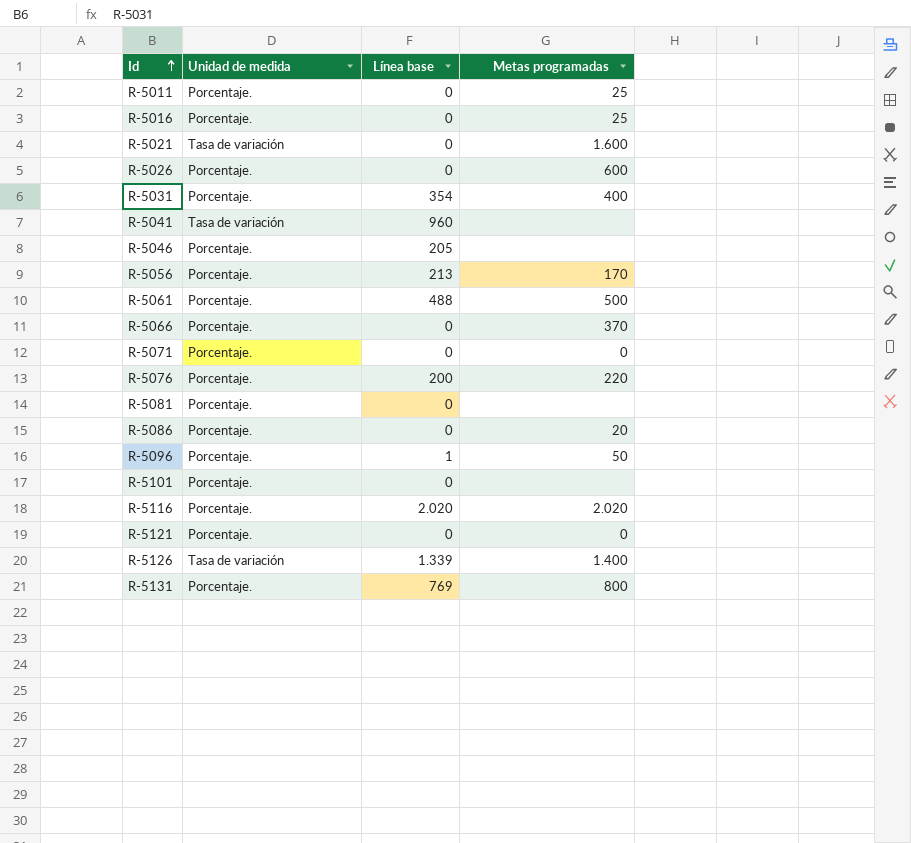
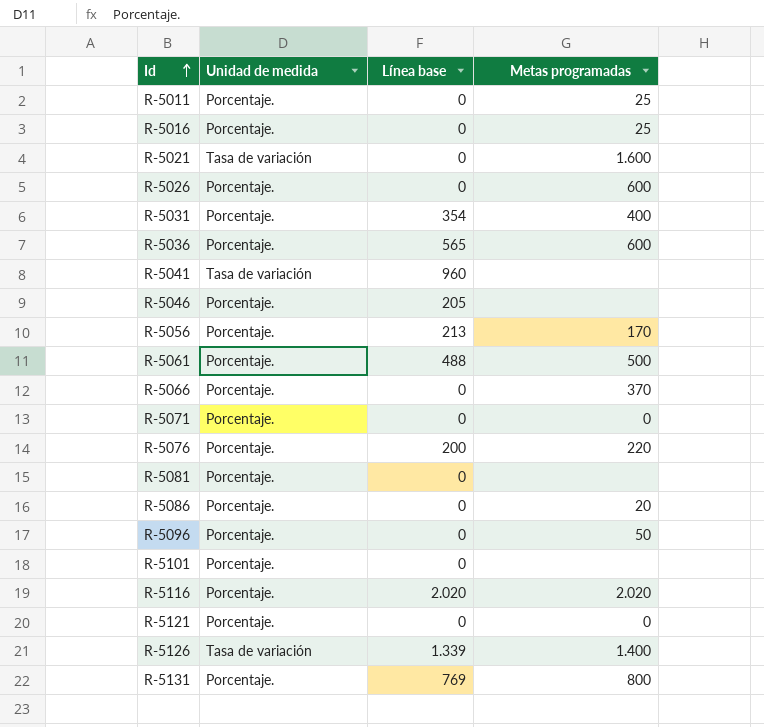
row R-5036: none -> Porcentaje. | 565 | 600
R-5096 | Línea base: 1 -> 0

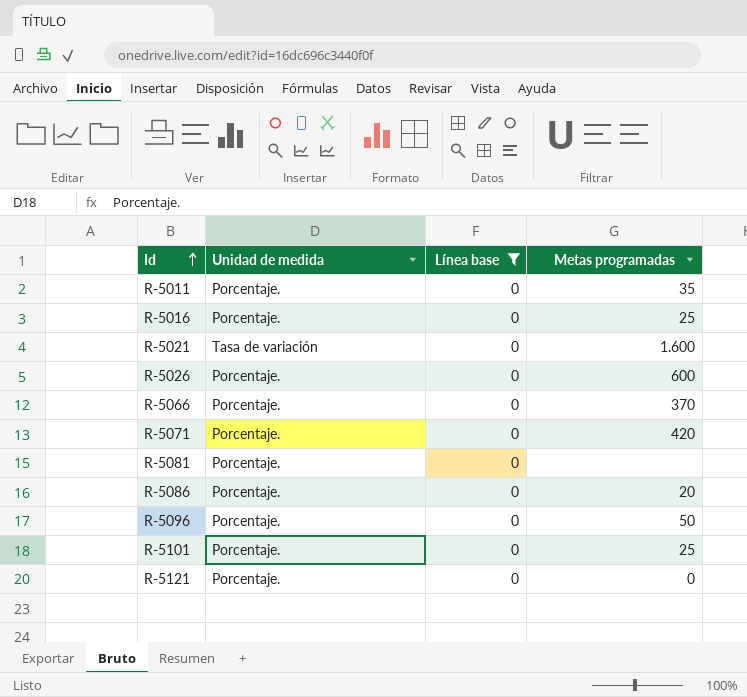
filter: none -> Línea base = 0
R-5011 | Metas programadas: 25 -> 35
R-5071 | Metas programadas: 0 -> 420
R-5101 | Metas programadas: none -> 25

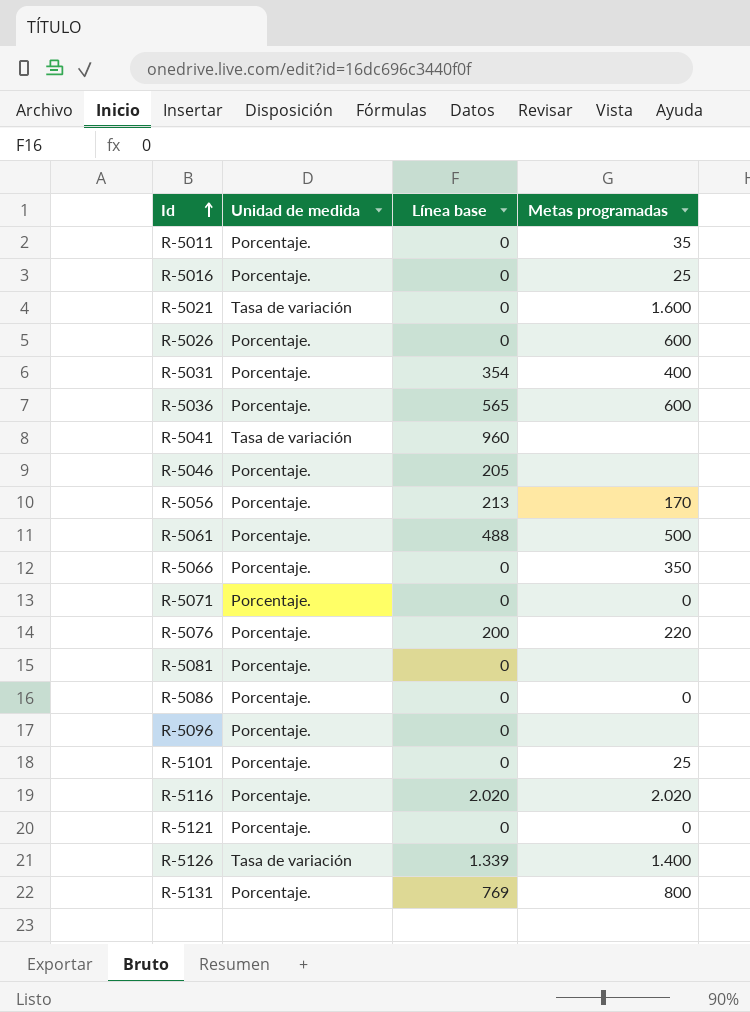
filter: Línea base = 0 -> none
R-5066 | Metas programadas: 370 -> 350
R-5071 | Metas programadas: 420 -> 0
R-5086 | Metas programadas: 20 -> 0
R-5096 | Metas programadas: 50 -> none

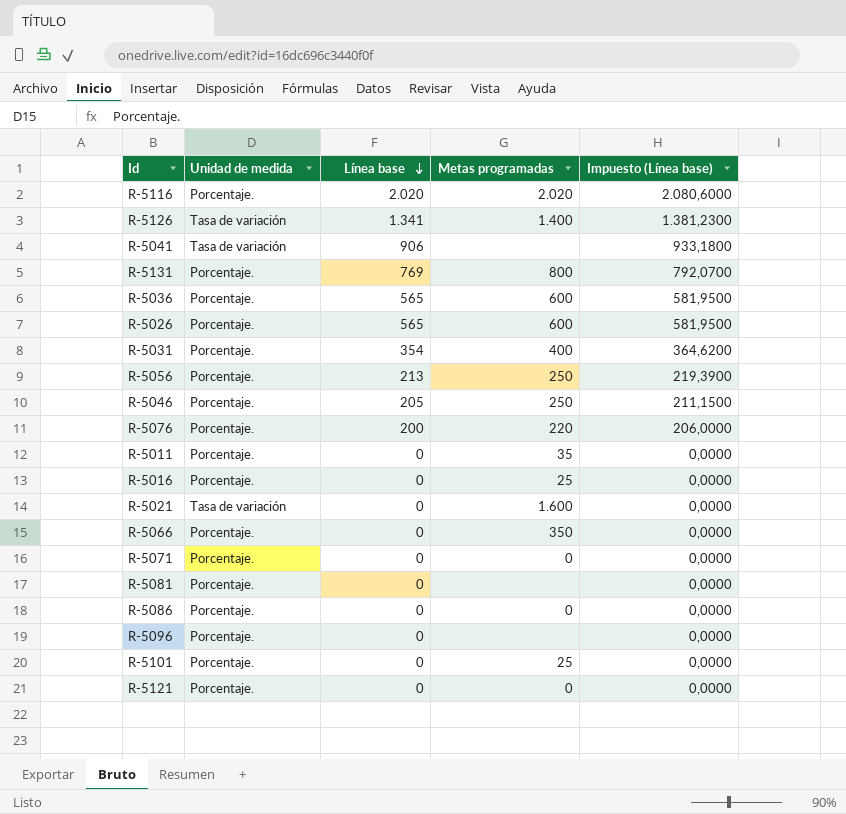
row order: Id ascending -> Línea base descending
column Impuesto (Línea base) | formula: none -> [Línea base] * 1,03
row R-5061: Porcentaje. | 488 | 500 -> none
R-5126 | Línea base: 1.339 -> 1.341
R-5041 | Línea base: 960 -> 906
R-5026 | Línea base: 0 -> 565
R-5056 | Metas programadas: 170 -> 250
R-5046 | Metas programadas: none -> 250

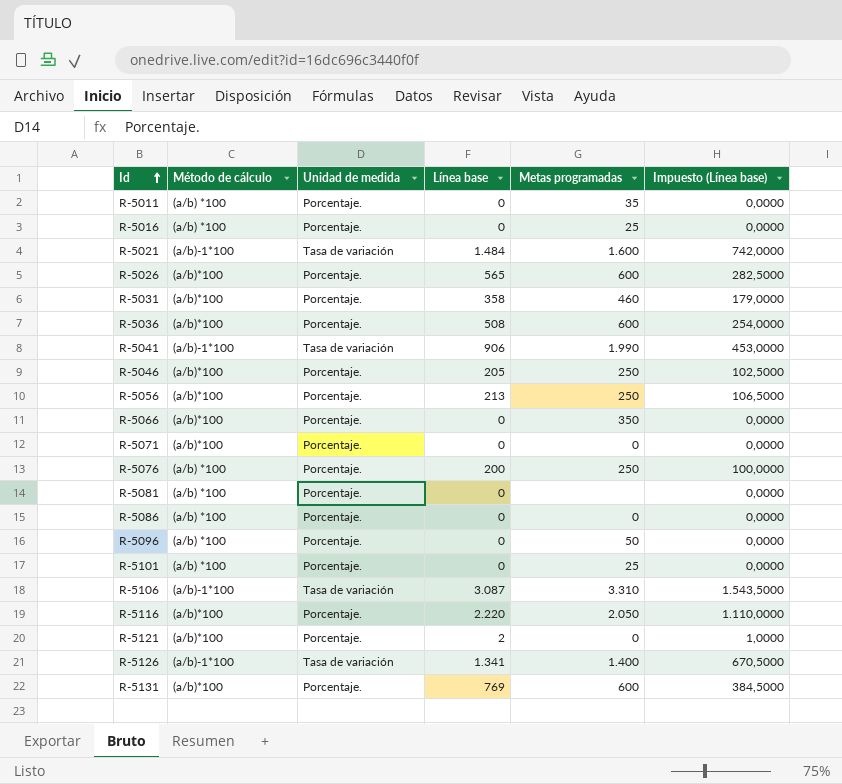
row order: Línea base descending -> Id ascending
column Método de cálculo | position: none -> 2
column Impuesto (Línea base) | formula: [Línea base] * 1,03 -> [Línea base] * 0,5
R-5021 | Línea base: 0 -> 1.484
R-5031 | Línea base: 354 -> 358
R-5031 | Metas programadas: 400 -> 460
R-5036 | Línea base: 565 -> 508
R-5041 | Metas programadas: none -> 1.990
R-5076 | Metas programadas: 220 -> 250
R-5096 | Metas programadas: none -> 50
row R-5106: none -> (a/b)-1*100 | Tasa de variación | 3.087 | 3.310 | 1.543,5000
R-5116 | Línea base: 2.020 -> 2.220
R-5116 | Metas programadas: 2.020 -> 2.050
R-5121 | Línea base: 0 -> 2
R-5131 | Metas programadas: 800 -> 600

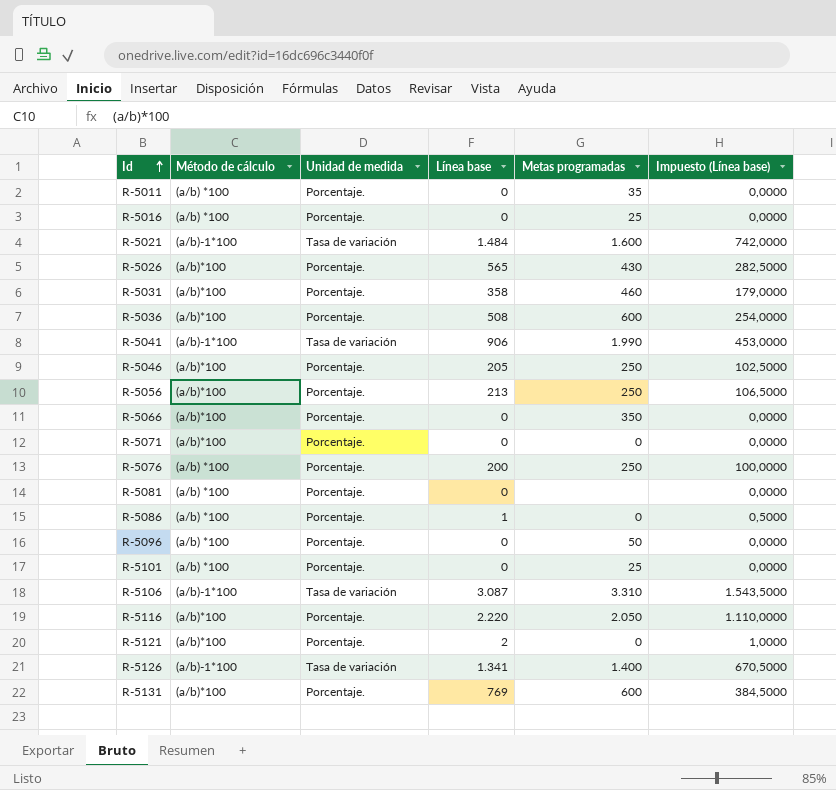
R-5026 | Metas programadas: 600 -> 430
R-5086 | Línea base: 0 -> 1
R-5086 | Impuesto (Línea base): 0,0000 -> 0,5000

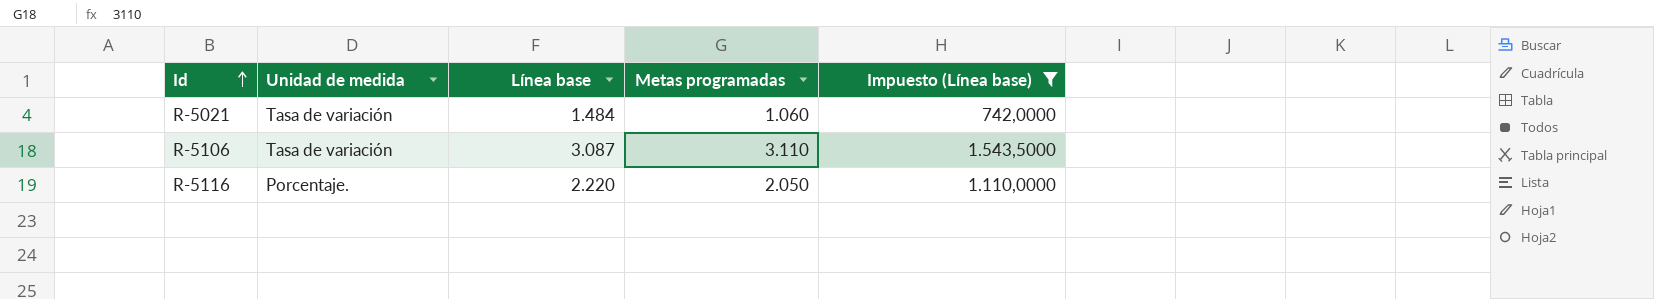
filter: none -> Impuesto (Línea base) >= 742,0000
column Método de cálculo | position: 2 -> none
R-5021 | Metas programadas: 1.600 -> 1.060
R-5106 | Metas programadas: 3.310 -> 3.110

